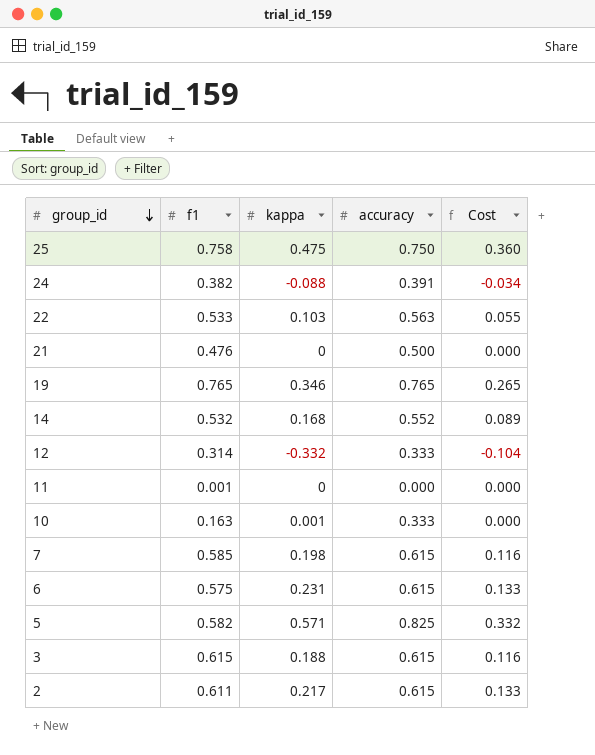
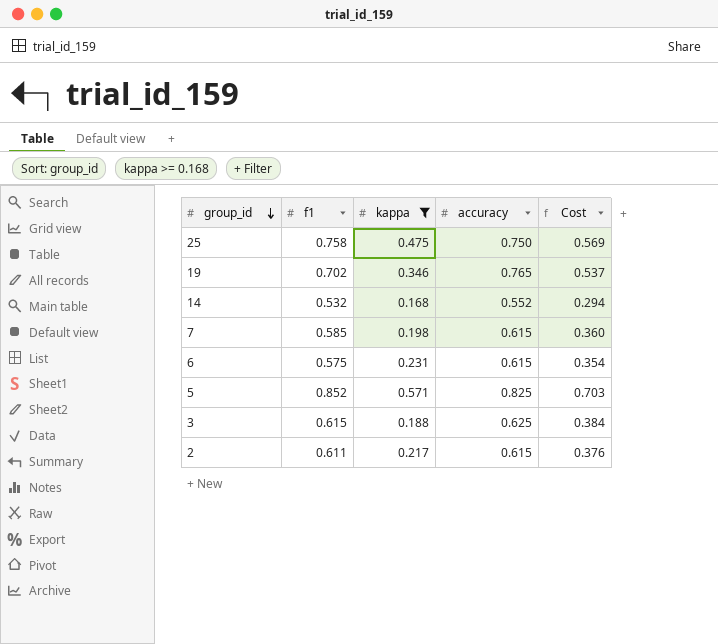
filter: none -> kappa >= 0.168
column Cost | formula: [f1] * [kappa] -> [f1] * [accuracy]
19 | f1: 0.765 -> 0.702
5 | f1: 0.582 -> 0.852
3 | accuracy: 0.615 -> 0.625

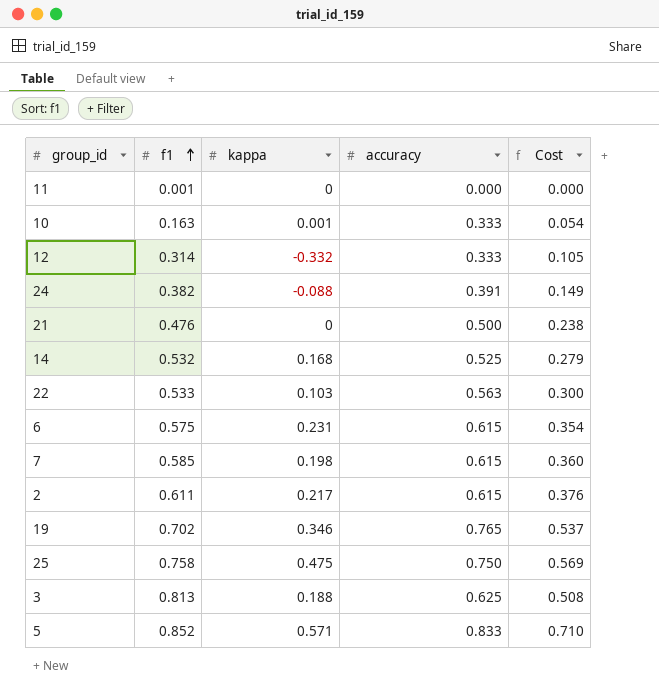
filter: kappa >= 0.168 -> none
row order: group_id descending -> f1 ascending
14 | accuracy: 0.552 -> 0.525
14 | Cost: 0.294 -> 0.279
3 | f1: 0.615 -> 0.813
3 | Cost: 0.384 -> 0.508
5 | accuracy: 0.825 -> 0.833
5 | Cost: 0.703 -> 0.710

